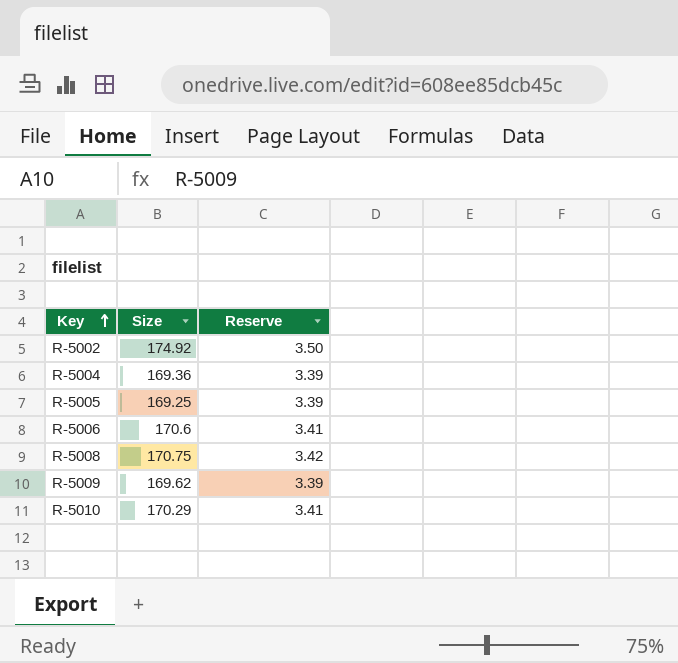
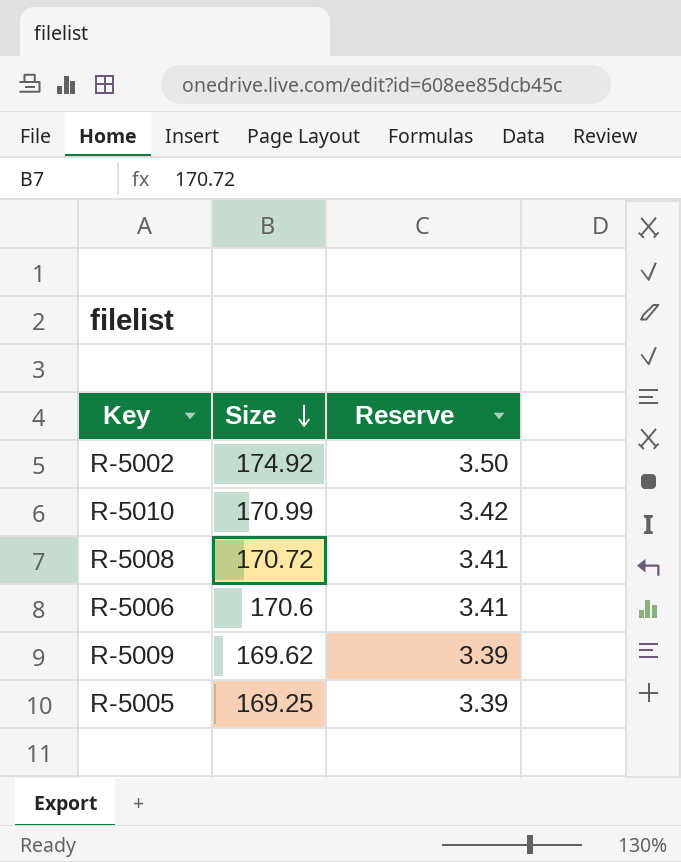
row order: Key ascending -> Size descending
row R-5004: 169.36 | 3.39 -> none
R-5010 | Size: 170.29 -> 170.99
R-5010 | Reserve: 3.41 -> 3.42
R-5008 | Size: 170.75 -> 170.72
R-5008 | Reserve: 3.42 -> 3.41

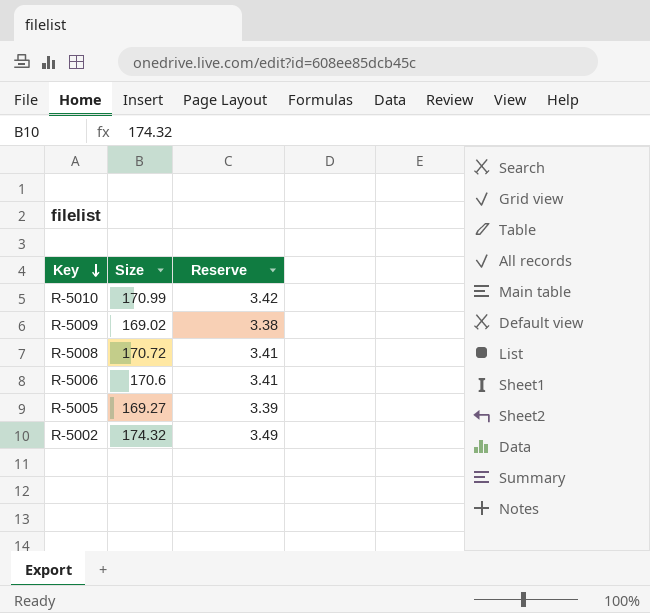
row order: Size descending -> Key descending
R-5009 | Size: 169.62 -> 169.02
R-5009 | Reserve: 3.39 -> 3.38
R-5005 | Size: 169.25 -> 169.27
R-5002 | Size: 174.92 -> 174.32
R-5002 | Reserve: 3.50 -> 3.49

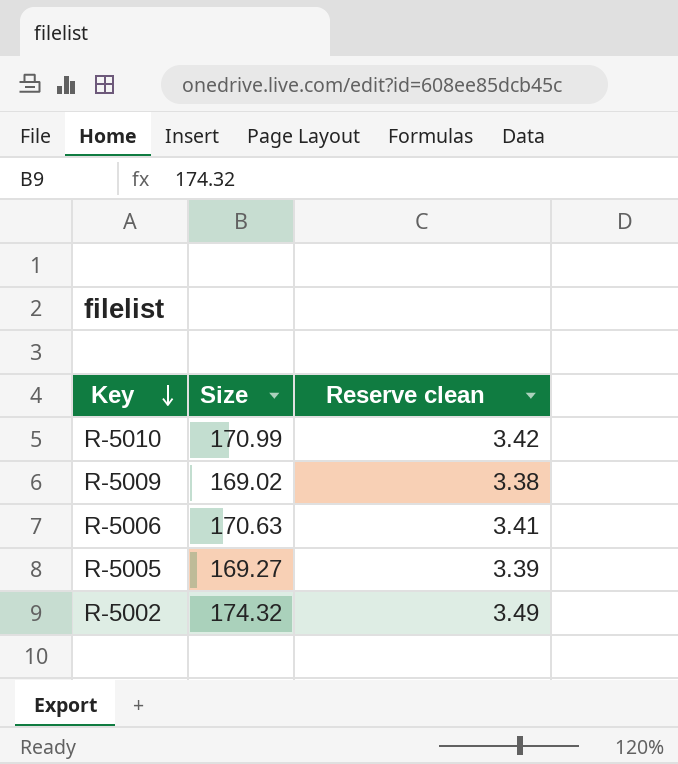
column name: Reserve -> Reserve clean
row R-5008: 170.72 | 3.41 -> none
R-5006 | Size: 170.6 -> 170.63

